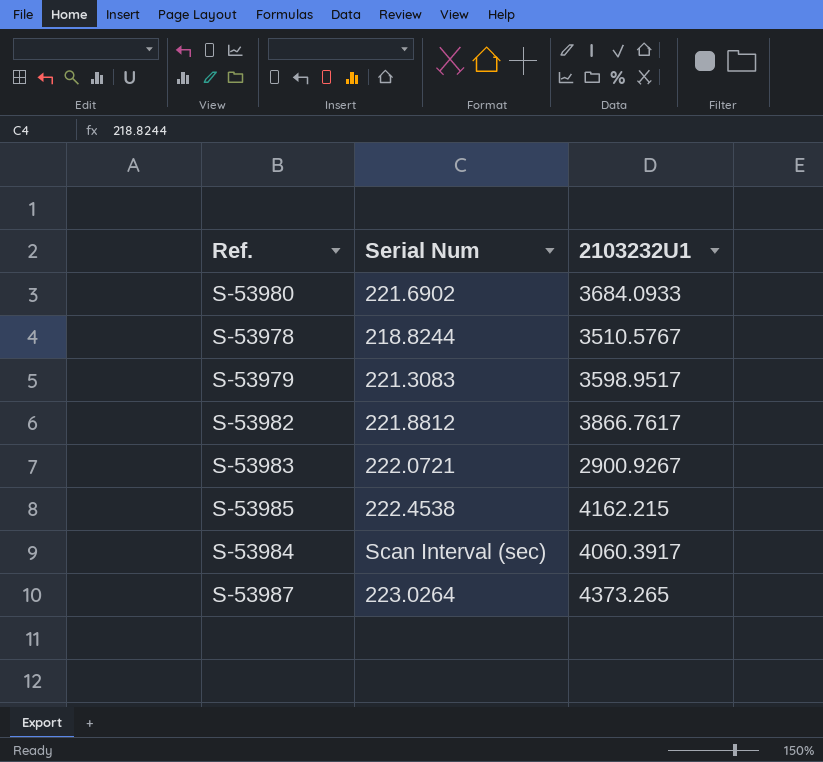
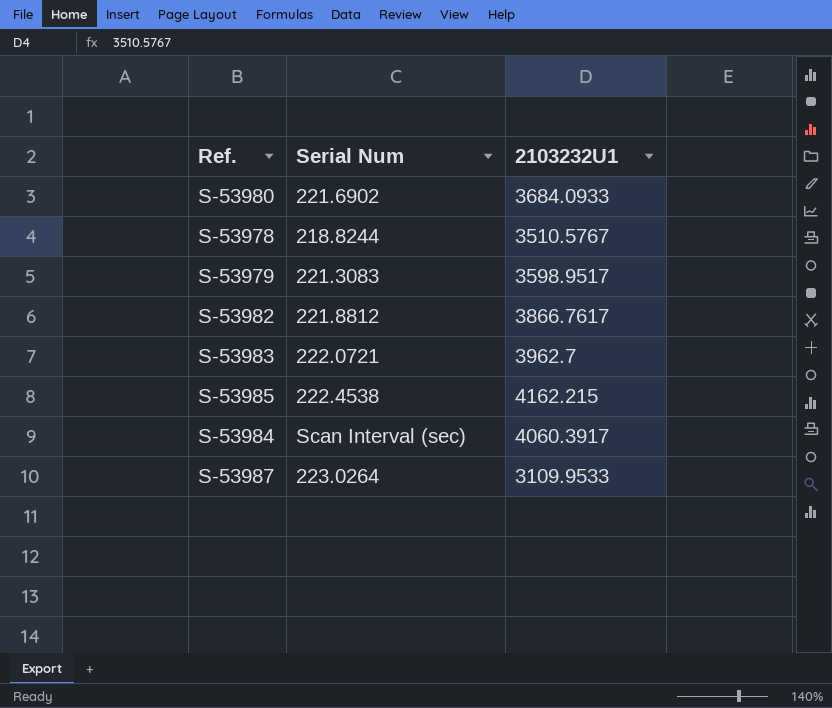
S-53983 | 2103232U1: 2900.9267 -> 3962.7
S-53987 | 2103232U1: 4373.265 -> 3109.9533

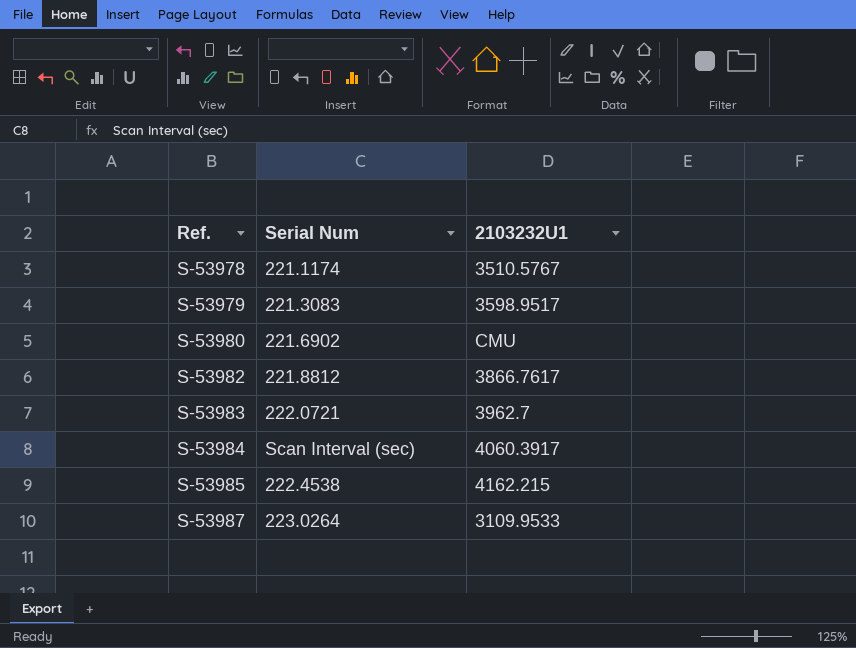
row order: none -> Ref. ascending
S-53978 | Serial Num: 218.8244 -> 221.1174
S-53980 | 2103232U1: 3684.0933 -> CMU

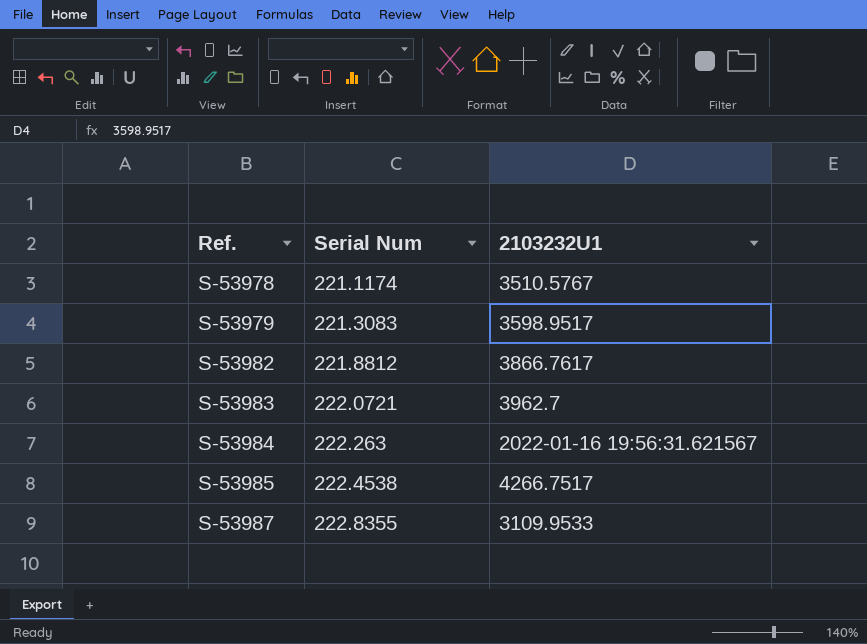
row S-53980: 221.6902 | CMU -> none
S-53984 | Serial Num: Scan Interval (sec) -> 222.263
S-53984 | 2103232U1: 4060.3917 -> 2022-01-16 19:56:31.621567
S-53985 | 2103232U1: 4162.215 -> 4266.7517
S-53987 | Serial Num: 223.0264 -> 222.8355

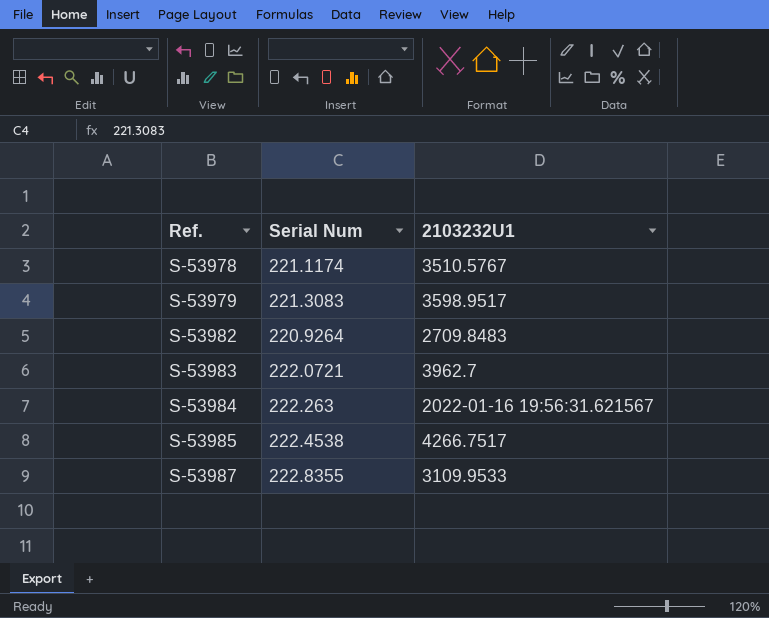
S-53982 | Serial Num: 221.8812 -> 220.9264
S-53982 | 2103232U1: 3866.7617 -> 2709.8483

